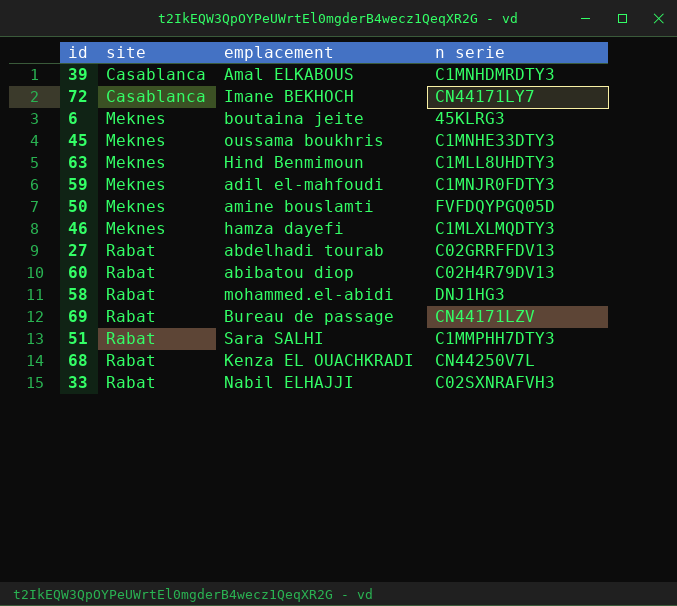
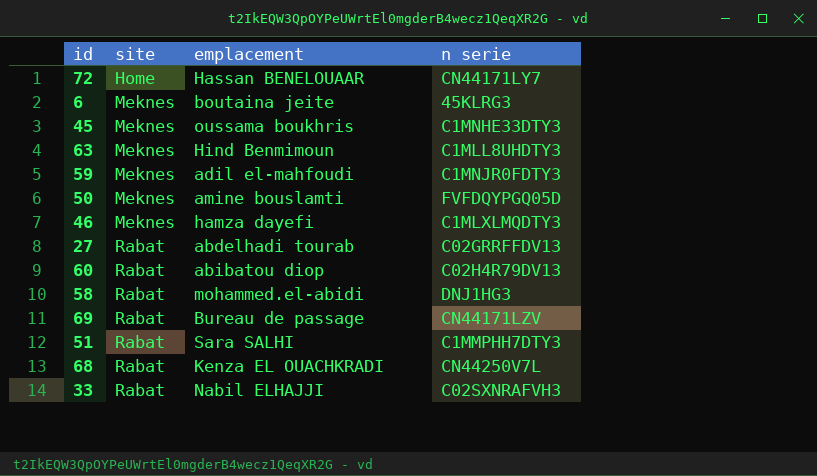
row 39: Casablanca | Amal ELKABOUS | C1MNHDMRDTY3 -> none
72 | site: Casablanca -> Home
72 | emplacement: Imane BEKHOCH -> Hassan BENELOUAAR

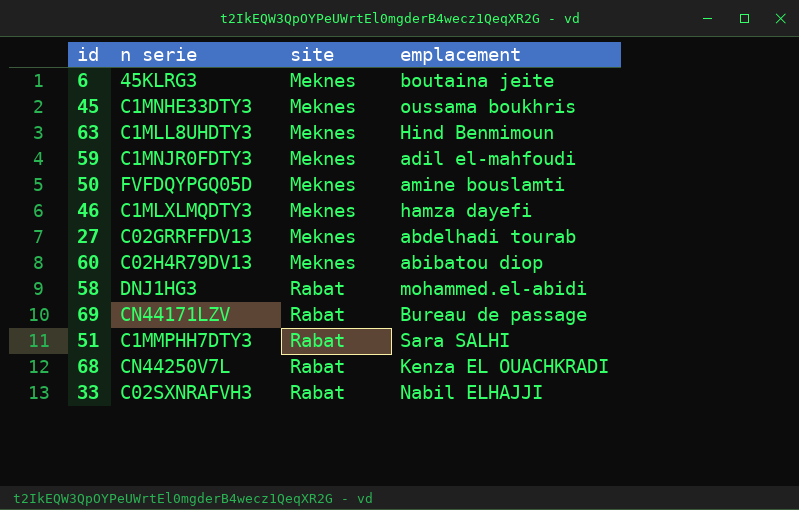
column n serie | position: 4 -> 2
row 72: Home | Hassan BENELOUAAR | CN44171LY7 -> none
27 | site: Rabat -> Meknes
60 | site: Rabat -> Meknes

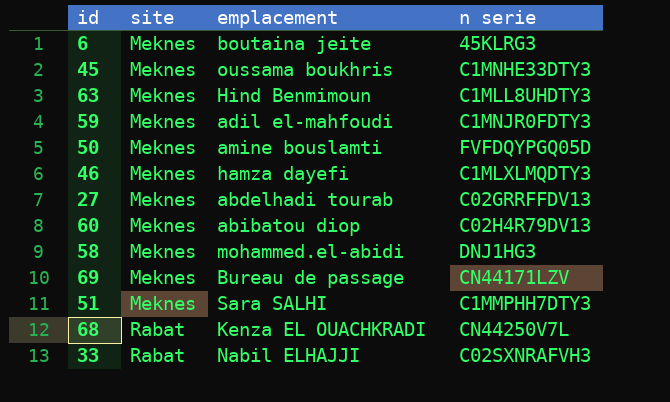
column n serie | position: 2 -> 4
58 | site: Rabat -> Meknes
69 | site: Rabat -> Meknes
51 | site: Rabat -> Meknes

